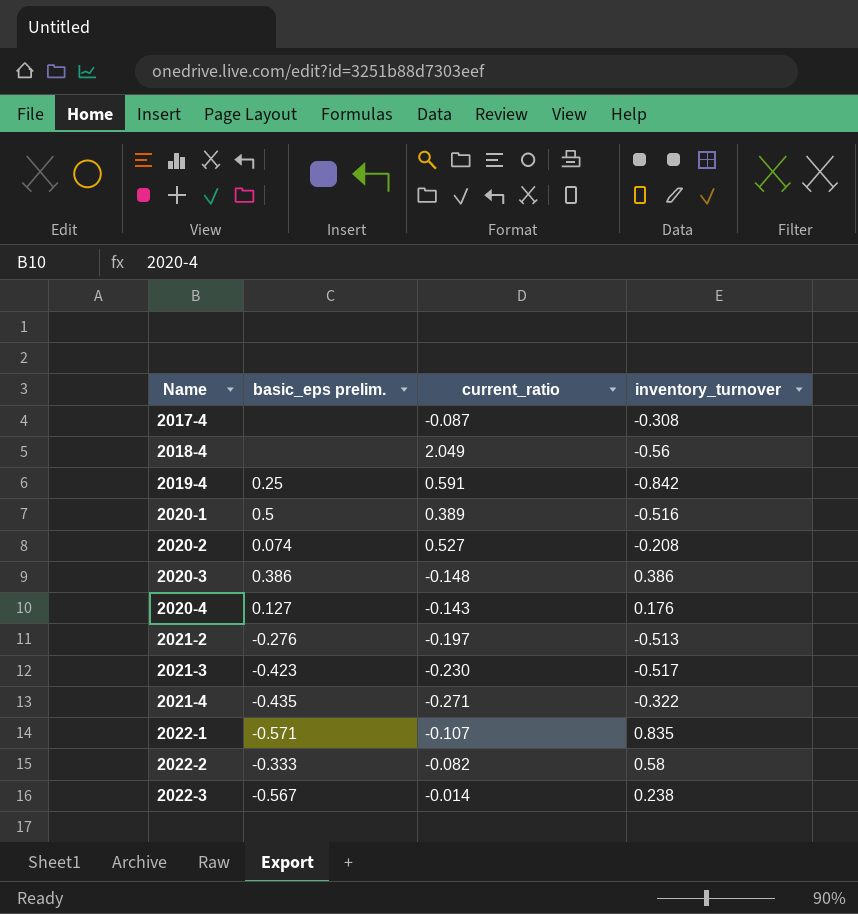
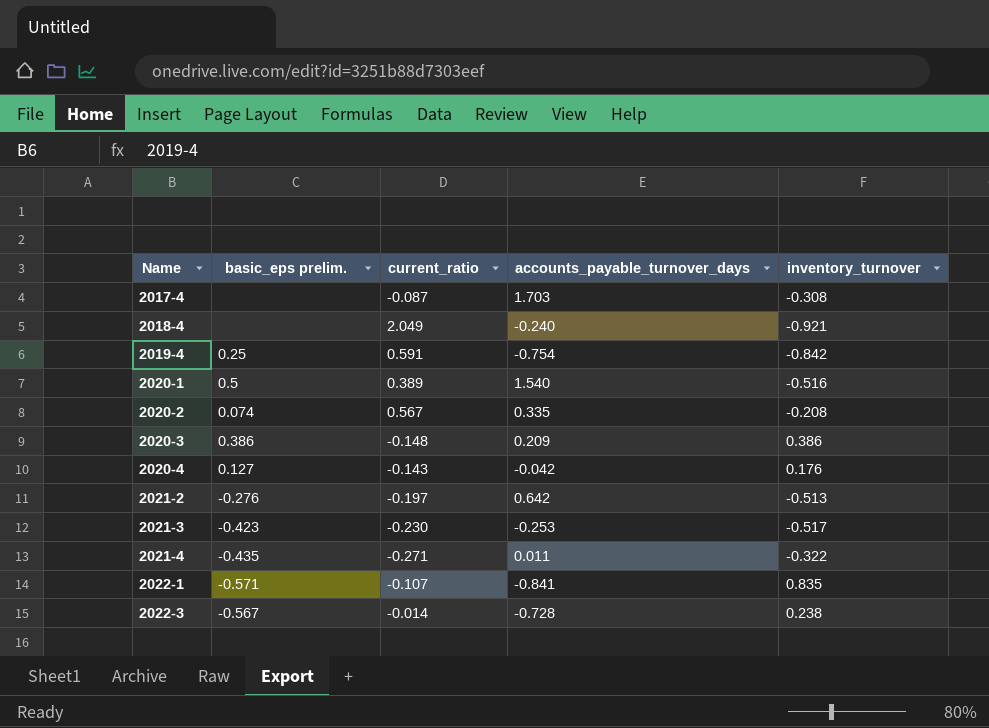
column accounts_payable_turnover_days | position: none -> 4
row 2022-2: -0.333 | -0.082 | 0.58 -> none
2018-4 | inventory_turnover: -0.56 -> -0.921
2020-2 | current_ratio: 0.527 -> 0.567

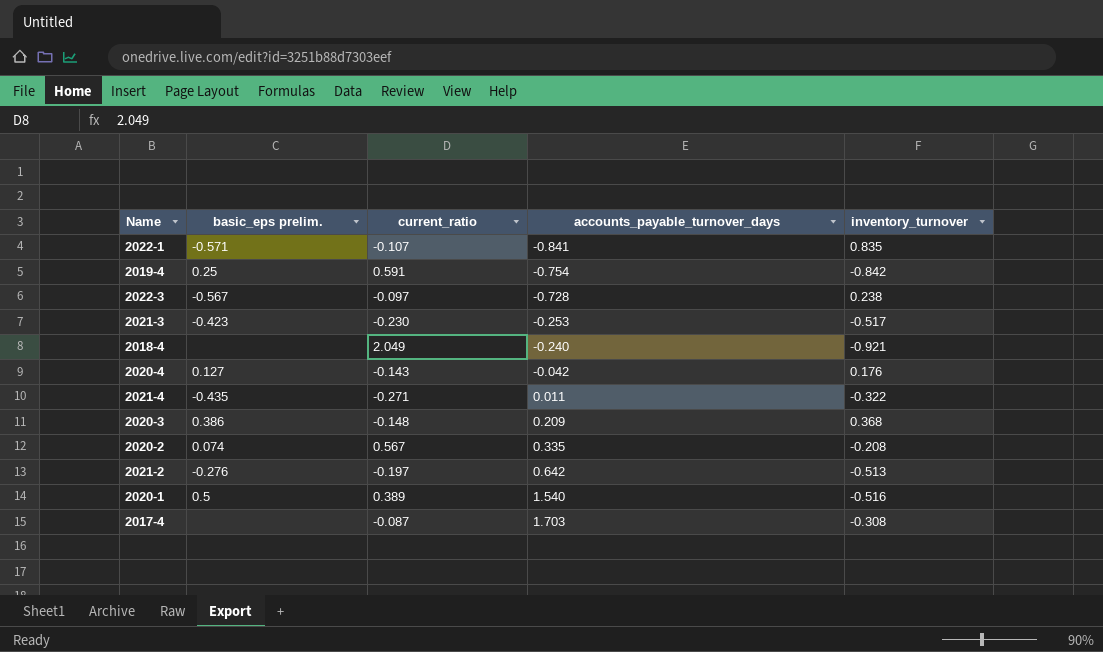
row order: Name ascending -> accounts_payable_turnover_days ascending
2022-3 | current_ratio: -0.014 -> -0.097
2020-3 | inventory_turnover: 0.386 -> 0.368

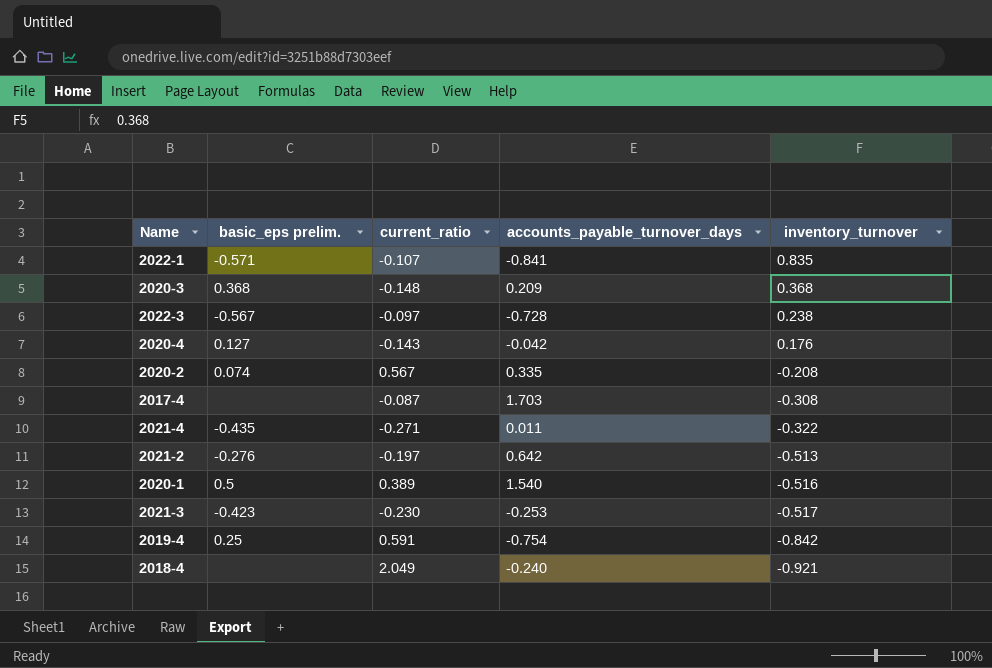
row order: accounts_payable_turnover_days ascending -> inventory_turnover descending
2020-3 | basic_eps prelim.: 0.386 -> 0.368

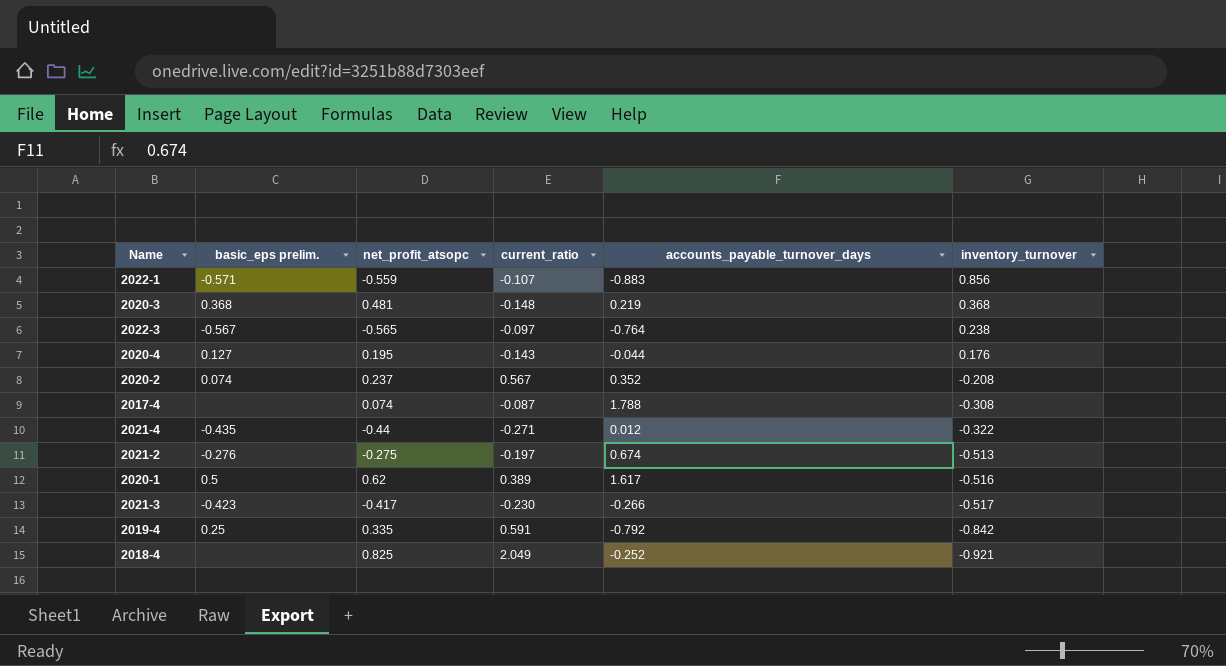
column net_profit_atsopc | position: none -> 3
2022-1 | accounts_payable_turnover_days: -0.841 -> -0.883
2022-1 | inventory_turnover: 0.835 -> 0.856
2020-3 | accounts_payable_turnover_days: 0.209 -> 0.219
2022-3 | accounts_payable_turnover_days: -0.728 -> -0.764
2020-4 | accounts_payable_turnover_days: -0.042 -> -0.044
2020-2 | accounts_payable_turnover_days: 0.335 -> 0.352
2017-4 | accounts_payable_turnover_days: 1.703 -> 1.788
2021-4 | accounts_payable_turnover_days: 0.011 -> 0.012
2021-2 | accounts_payable_turnover_days: 0.642 -> 0.674
2020-1 | accounts_payable_turnover_days: 1.540 -> 1.617
2021-3 | accounts_payable_turnover_days: -0.253 -> -0.266
2019-4 | accounts_payable_turnover_days: -0.754 -> -0.792
2018-4 | accounts_payable_turnover_days: -0.240 -> -0.252

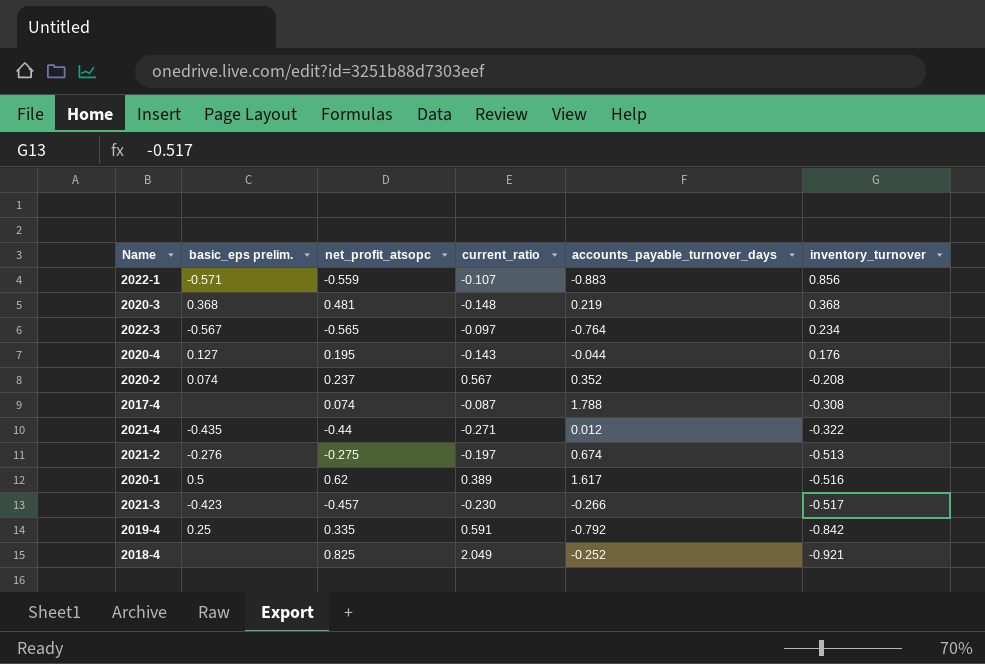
2022-3 | inventory_turnover: 0.238 -> 0.234
2021-3 | net_profit_atsopc: -0.417 -> -0.457

